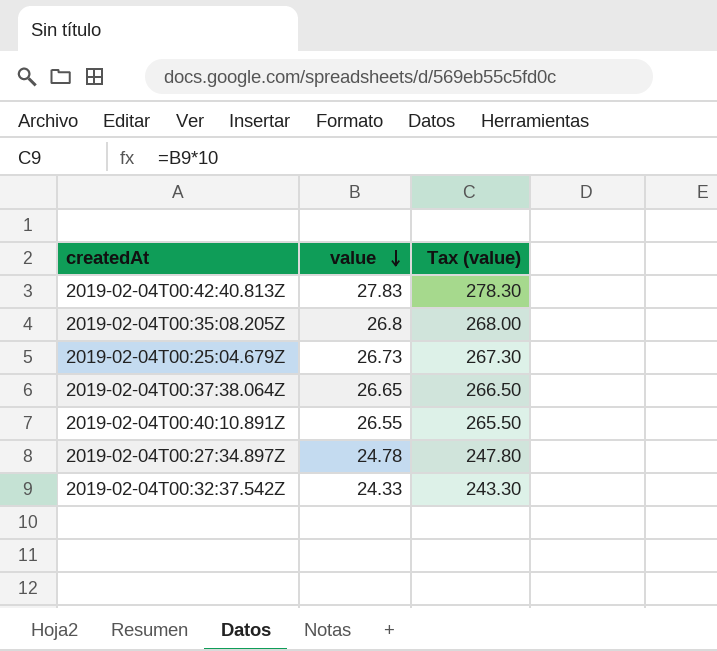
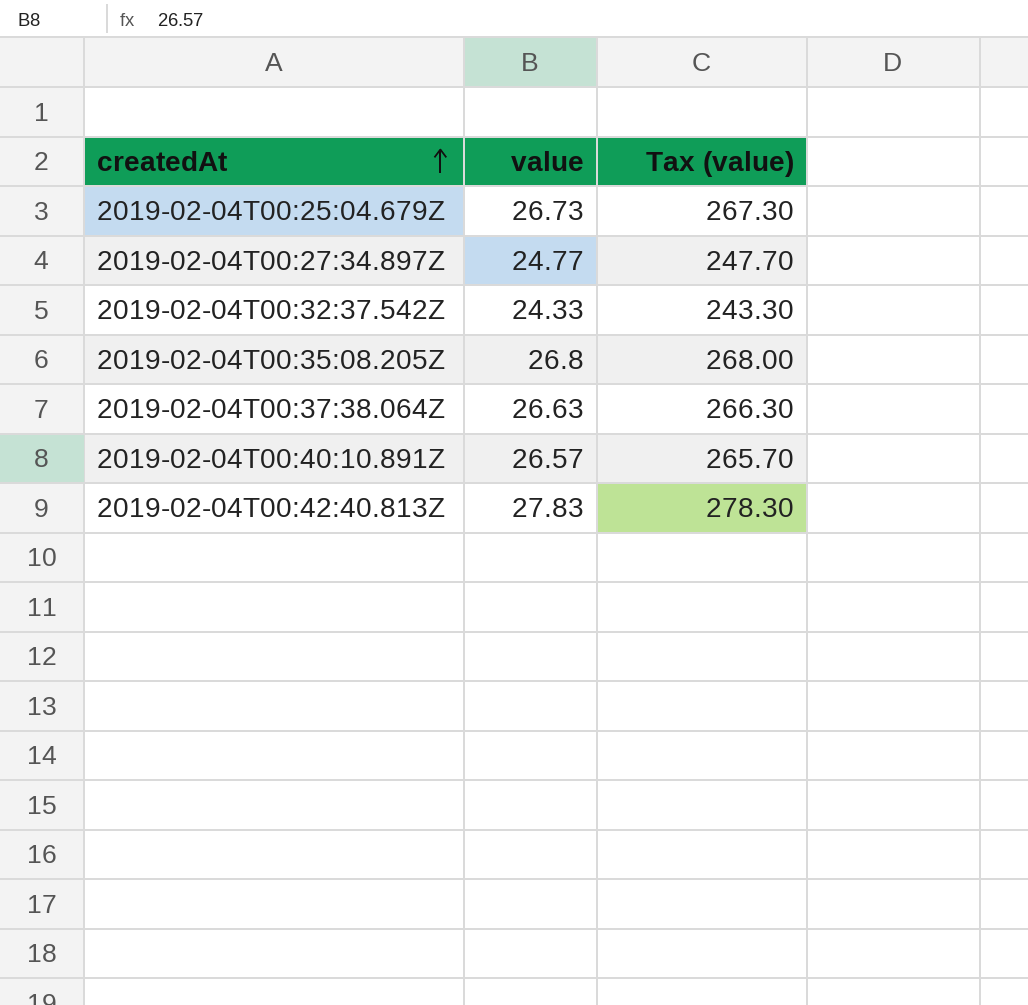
row order: value descending -> createdAt ascending
2019-02-04T00:27:34.897Z | value: 24.78 -> 24.77
2019-02-04T00:27:34.897Z | Tax (value): 247.80 -> 247.70
2019-02-04T00:37:38.064Z | value: 26.65 -> 26.63
2019-02-04T00:37:38.064Z | Tax (value): 266.50 -> 266.30
2019-02-04T00:40:10.891Z | value: 26.55 -> 26.57
2019-02-04T00:40:10.891Z | Tax (value): 265.50 -> 265.70

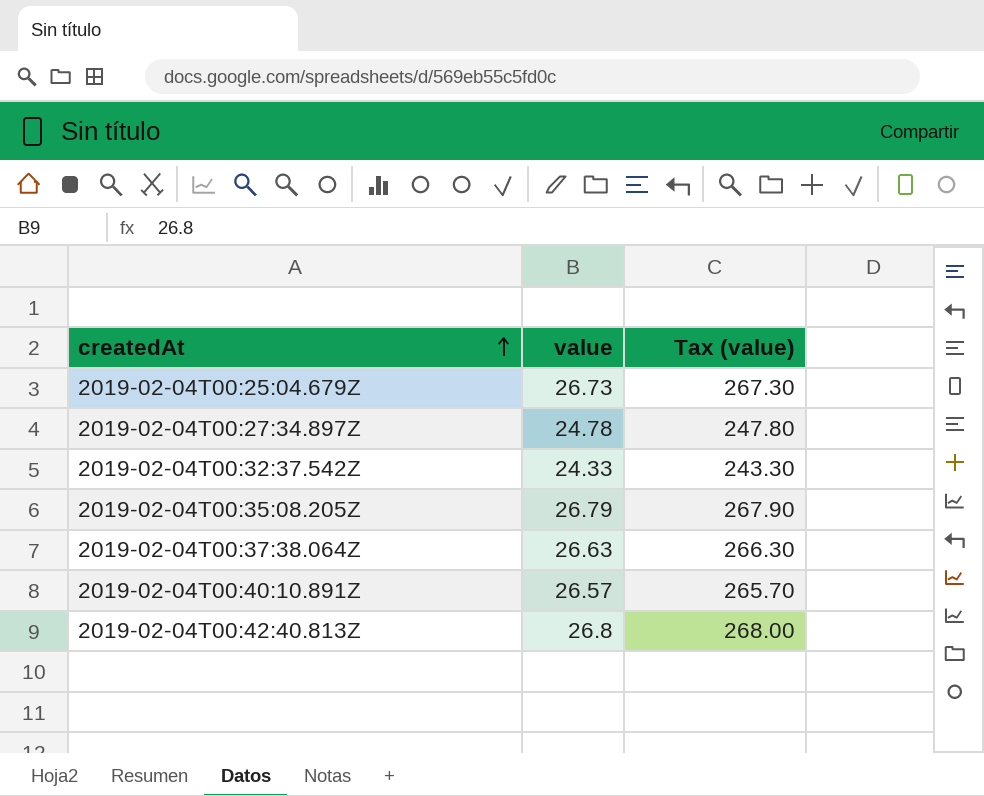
2019-02-04T00:27:34.897Z | value: 24.77 -> 24.78
2019-02-04T00:27:34.897Z | Tax (value): 247.70 -> 247.80
2019-02-04T00:35:08.205Z | value: 26.8 -> 26.79
2019-02-04T00:35:08.205Z | Tax (value): 268.00 -> 267.90
2019-02-04T00:42:40.813Z | value: 27.83 -> 26.8
2019-02-04T00:42:40.813Z | Tax (value): 278.30 -> 268.00

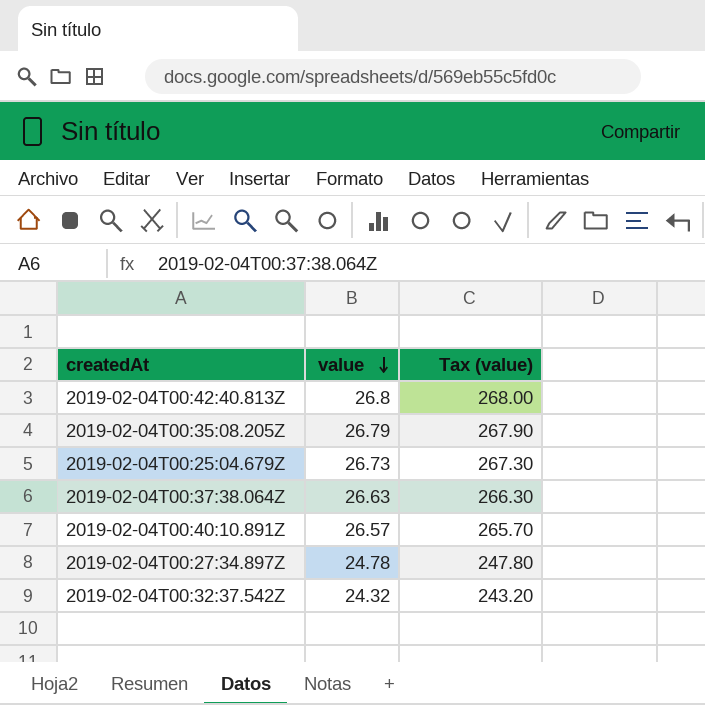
row order: createdAt ascending -> value descending
2019-02-04T00:32:37.542Z | value: 24.33 -> 24.32
2019-02-04T00:32:37.542Z | Tax (value): 243.30 -> 243.20

